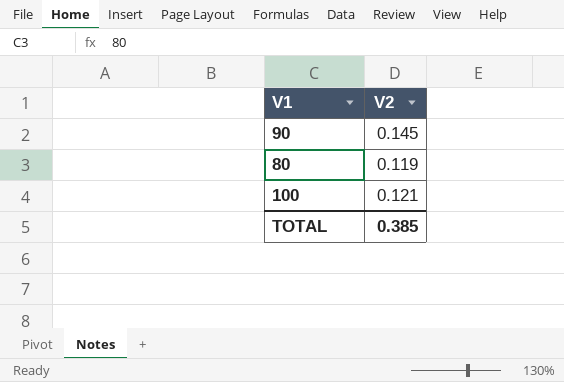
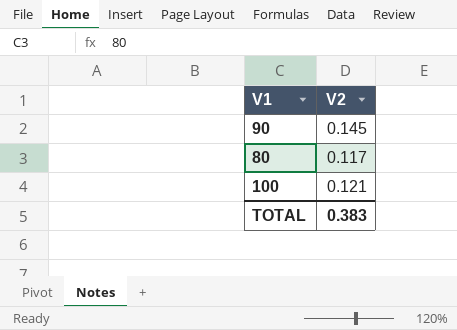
80 | V2: 0.119 -> 0.117
TOTAL | V2: 0.385 -> 0.383

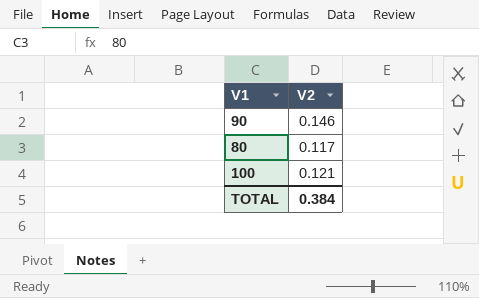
90 | V2: 0.145 -> 0.146
TOTAL | V2: 0.383 -> 0.384

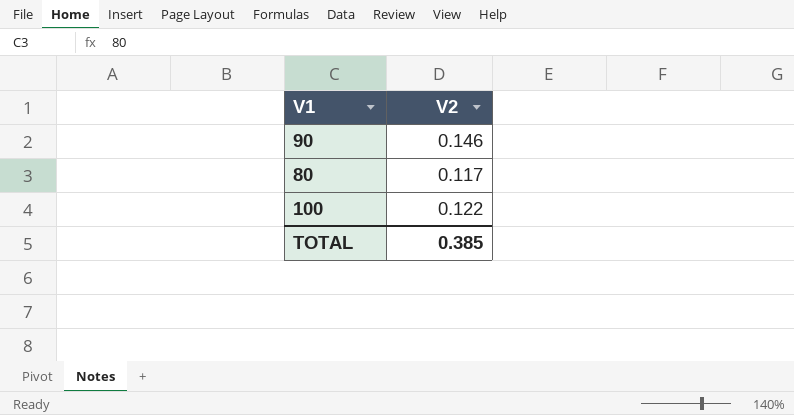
100 | V2: 0.121 -> 0.122
TOTAL | V2: 0.384 -> 0.385

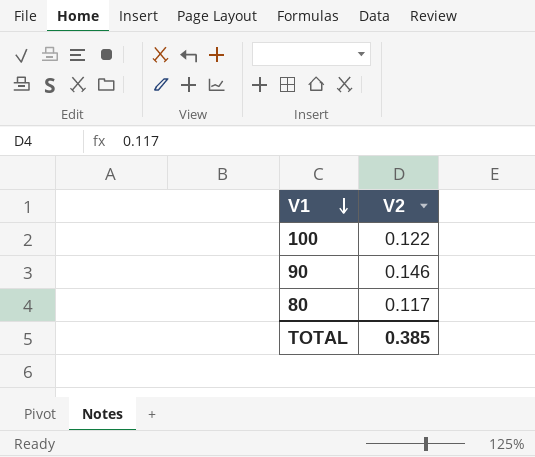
row order: none -> V1 descending

